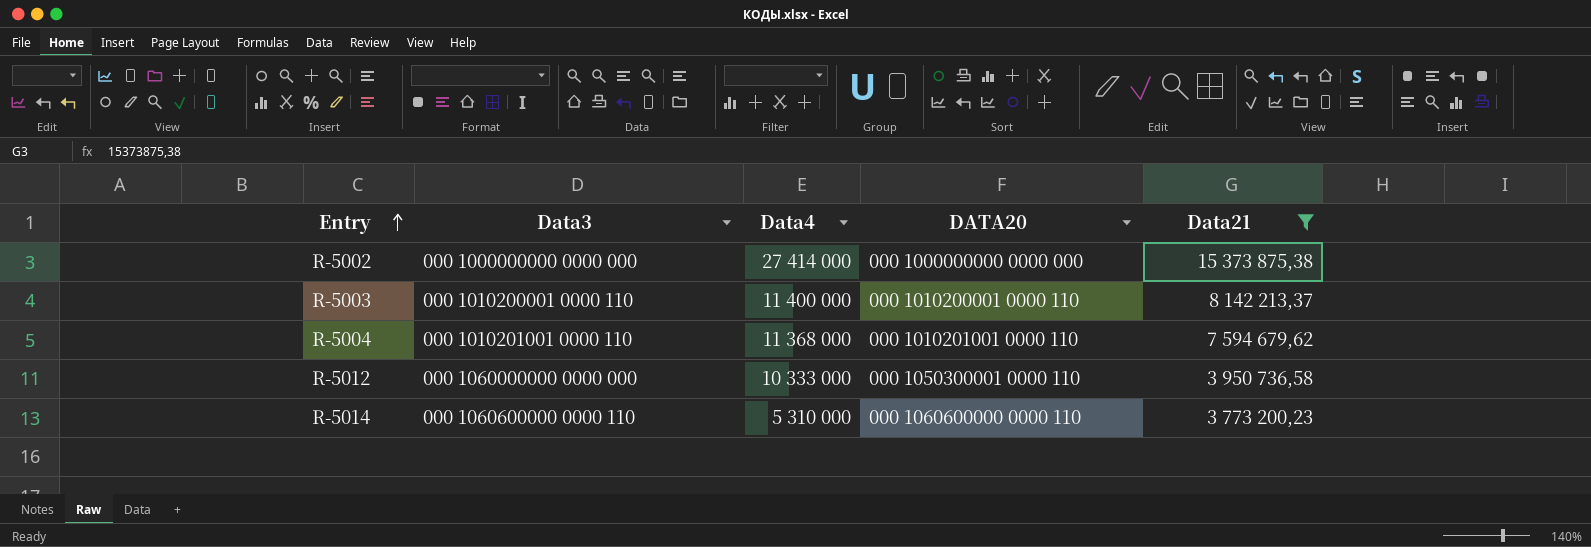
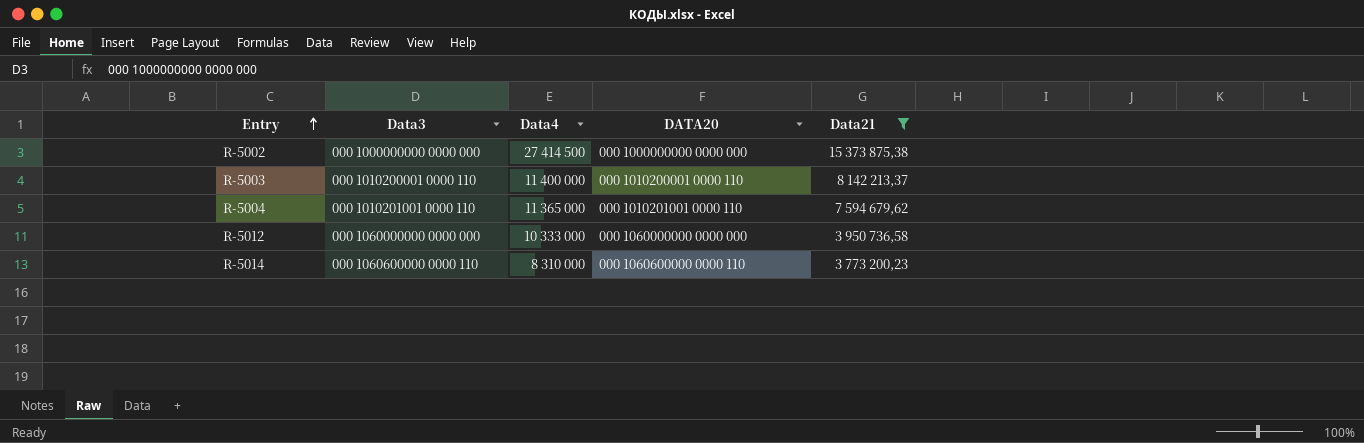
R-5002 | Data4: 27 414 000 -> 27 414 500
R-5004 | Data4: 11 368 000 -> 11 365 000
R-5012 | DATA20: 000 1050300001 0000 110 -> 000 1060000000 0000 000
R-5014 | Data4: 5 310 000 -> 8 310 000

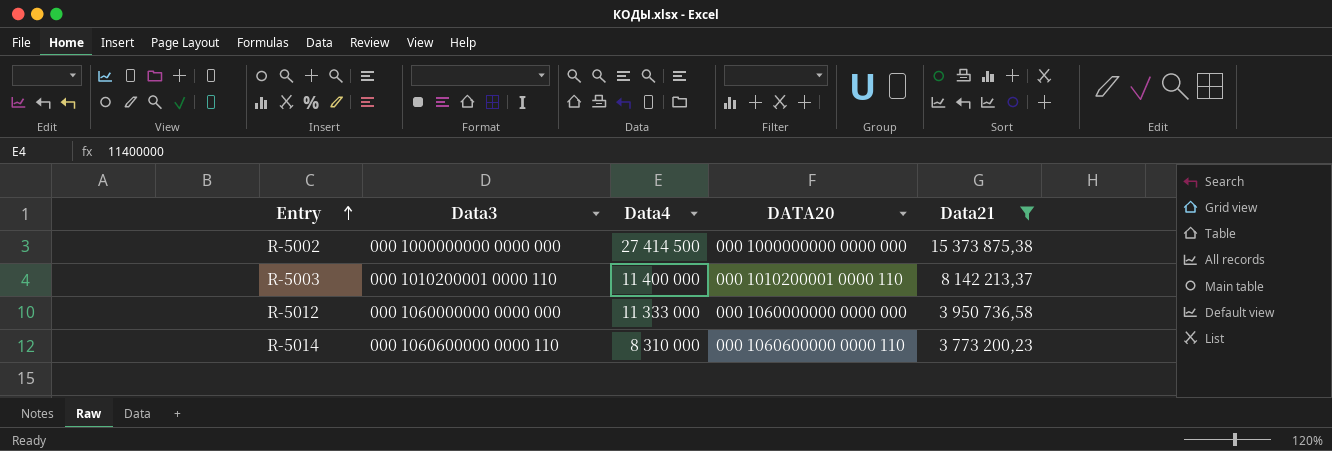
row R-5004: 000 1010201001 0000 110 | 11 365 000 | 000 1010201001 0000 110 | 7 594 679,62 -> none
R-5012 | Data4: 10 333 000 -> 11 333 000

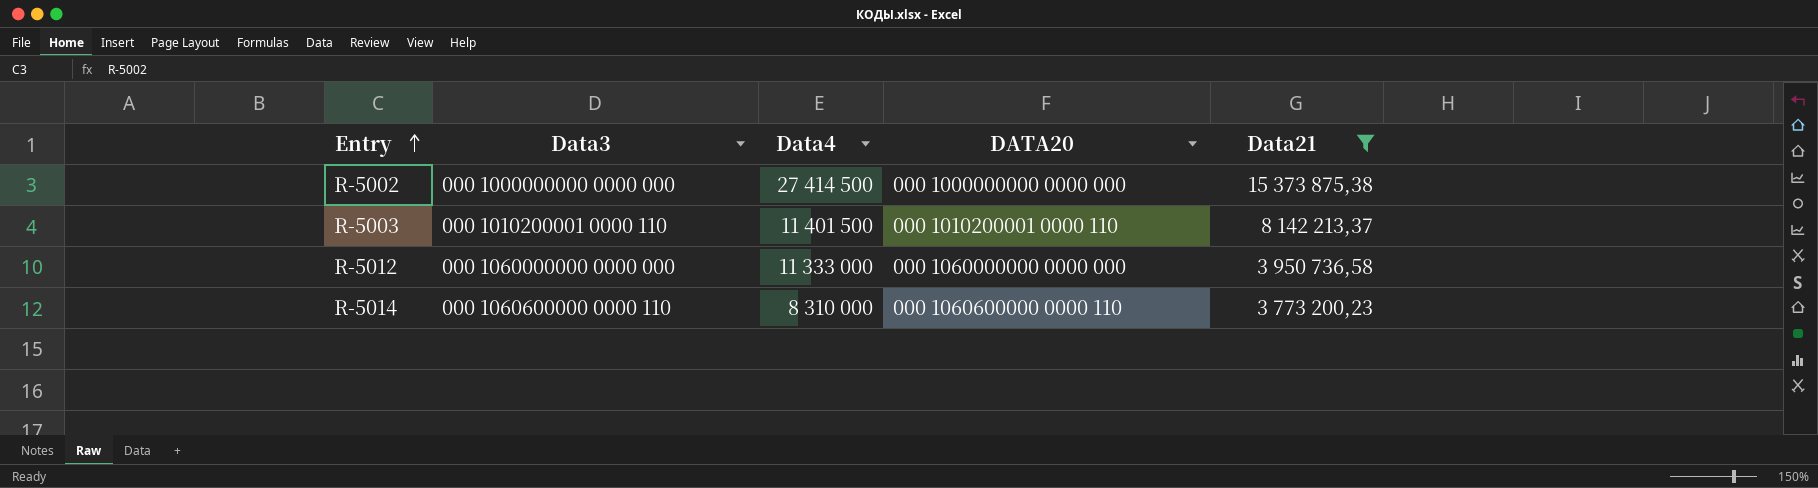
R-5003 | Data4: 11 400 000 -> 11 401 500

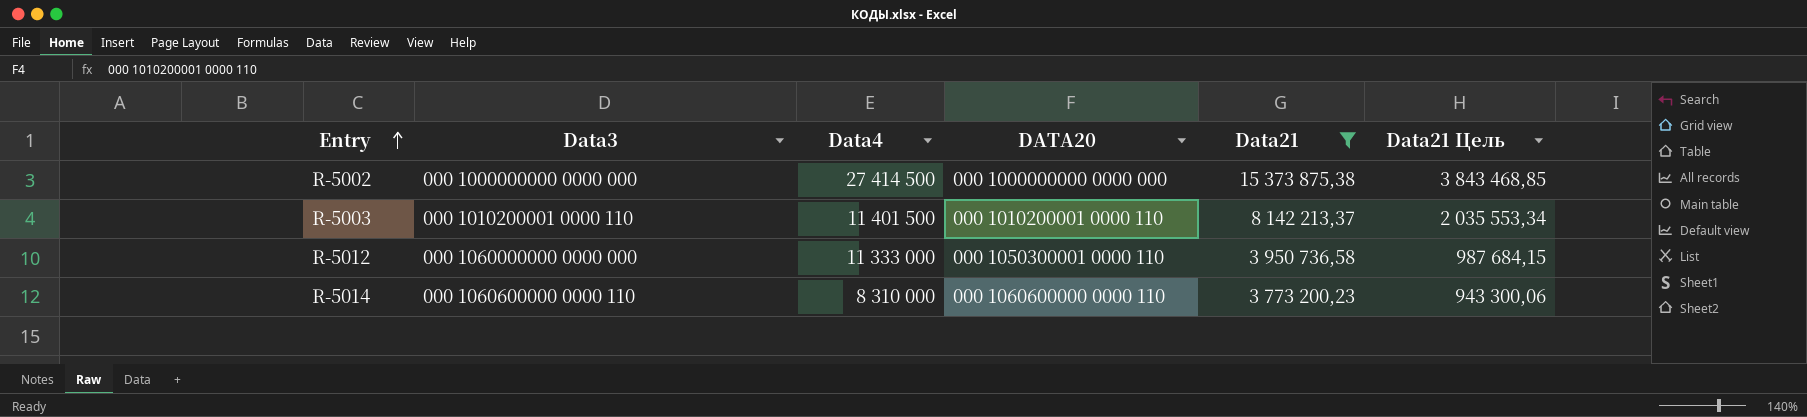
column Data21 Цель | formula: none -> [Data21] * 0,25
R-5012 | DATA20: 000 1060000000 0000 000 -> 000 1050300001 0000 110

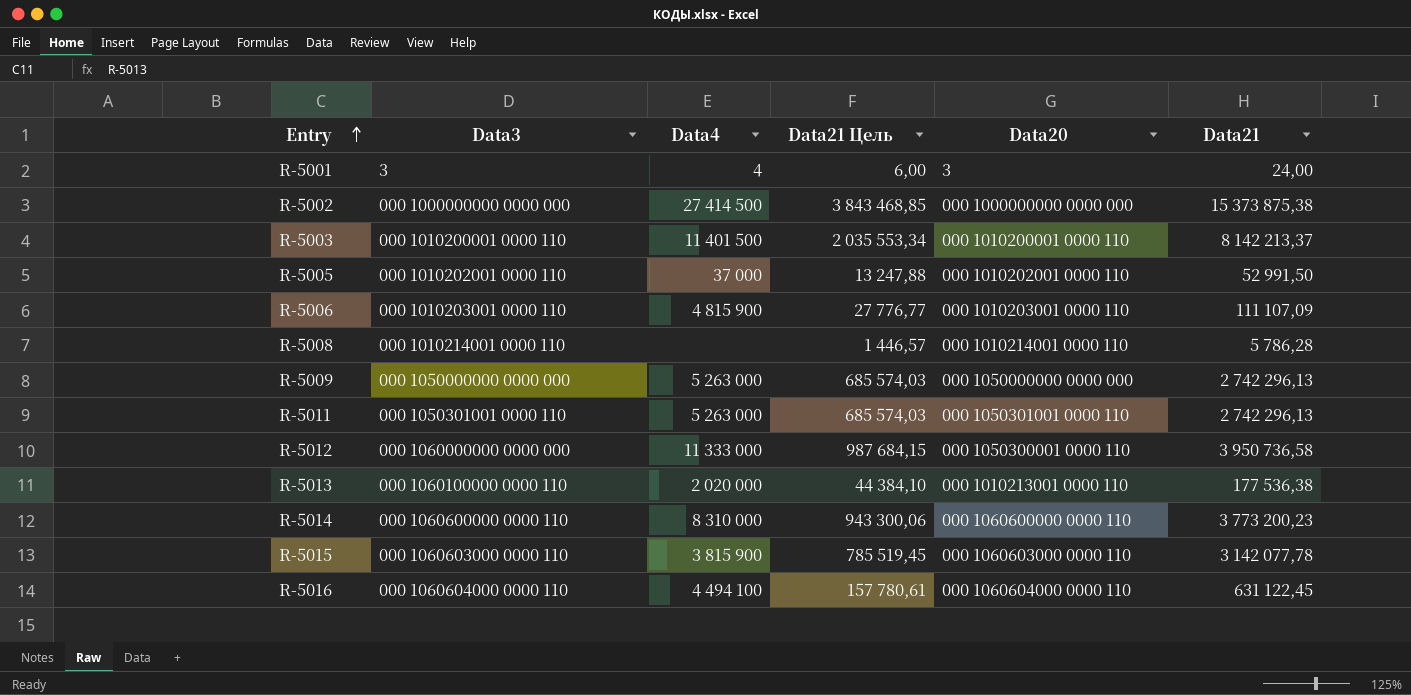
filter: Data21 >= 3 773 200,23 -> none
column Data21 Цель | position: 6 -> 4
column name: DATA20 -> Data20

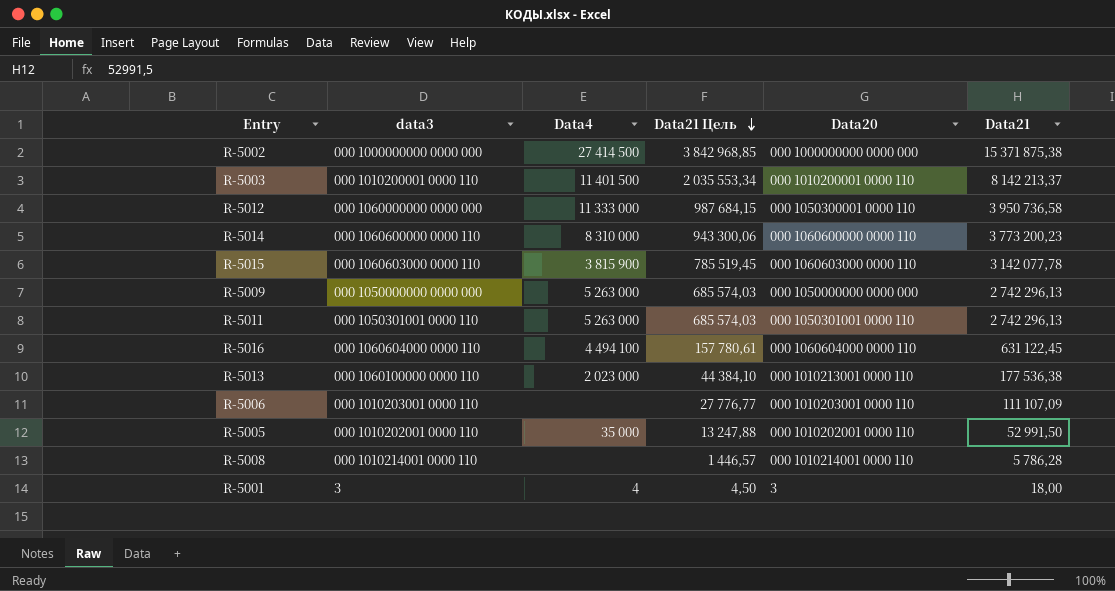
row order: Entry ascending -> Data21 Цель descending
column name: Data3 -> data3
R-5002 | Data21 Цель: 3 843 468,85 -> 3 842 968,85
R-5002 | Data21: 15 373 875,38 -> 15 371 875,38
R-5013 | Data4: 2 020 000 -> 2 023 000
R-5006 | Data4: 4 815 900 -> none
R-5005 | Data4: 37 000 -> 35 000
R-5001 | Data21 Цель: 6,00 -> 4,50
R-5001 | Data21: 24,00 -> 18,00

